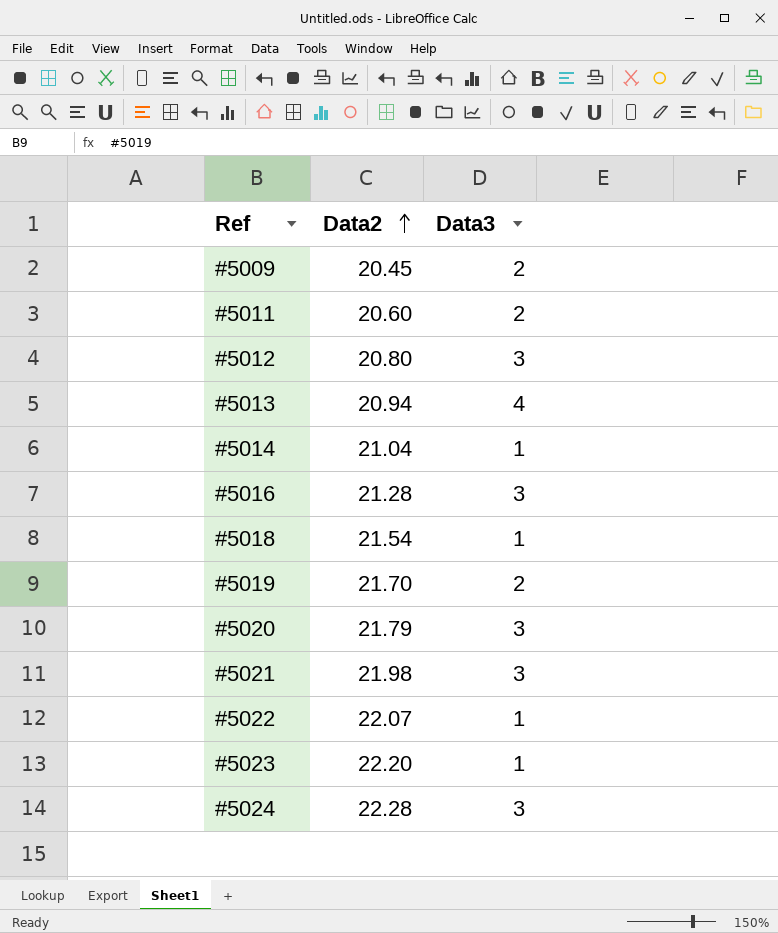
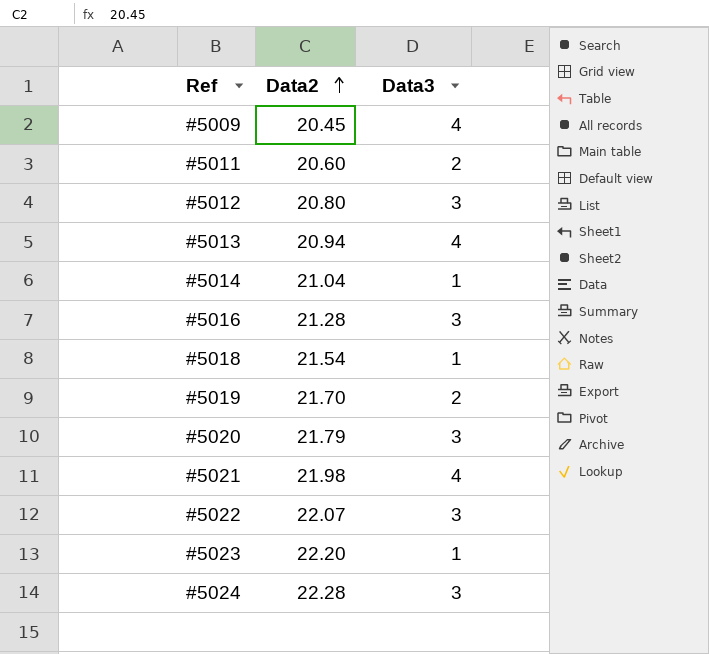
#5009 | Data3: 2 -> 4
#5021 | Data3: 3 -> 4
#5022 | Data3: 1 -> 3

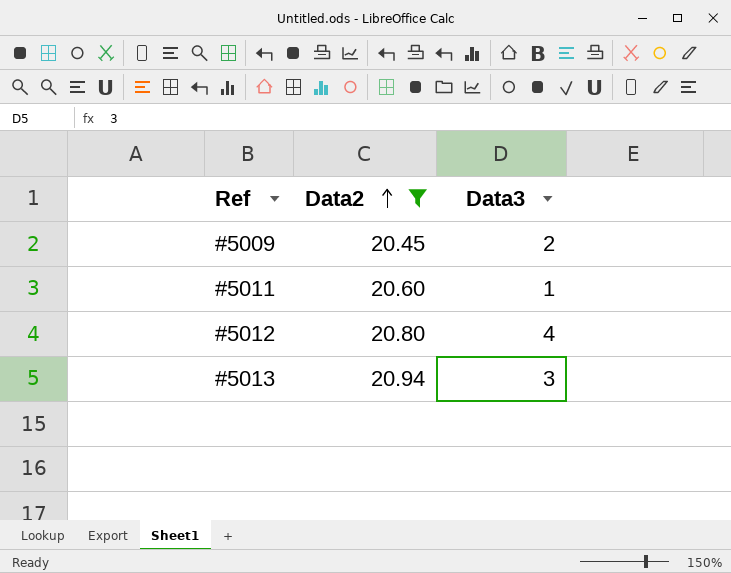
filter: none -> Data2 <= 20.94
#5009 | Data3: 4 -> 2
#5011 | Data3: 2 -> 1
#5012 | Data3: 3 -> 4
#5013 | Data3: 4 -> 3

